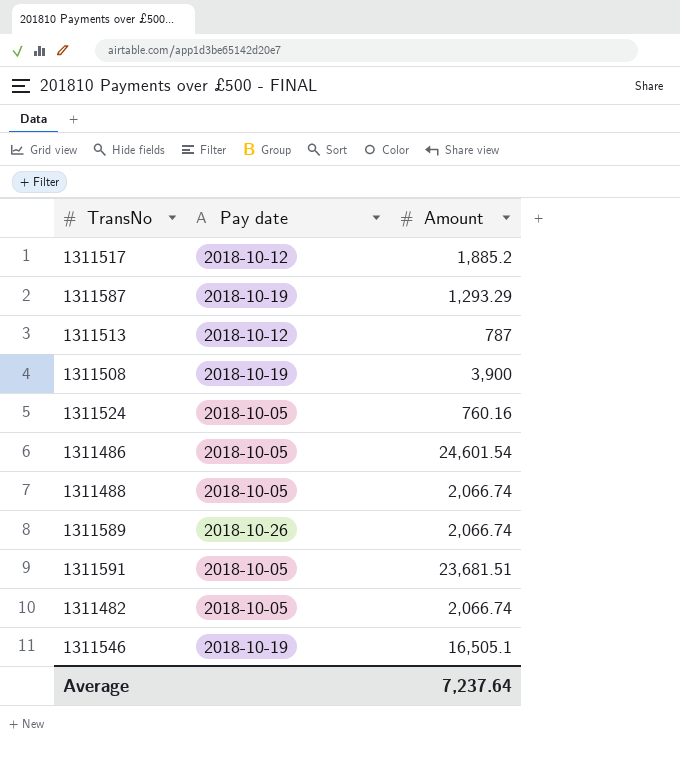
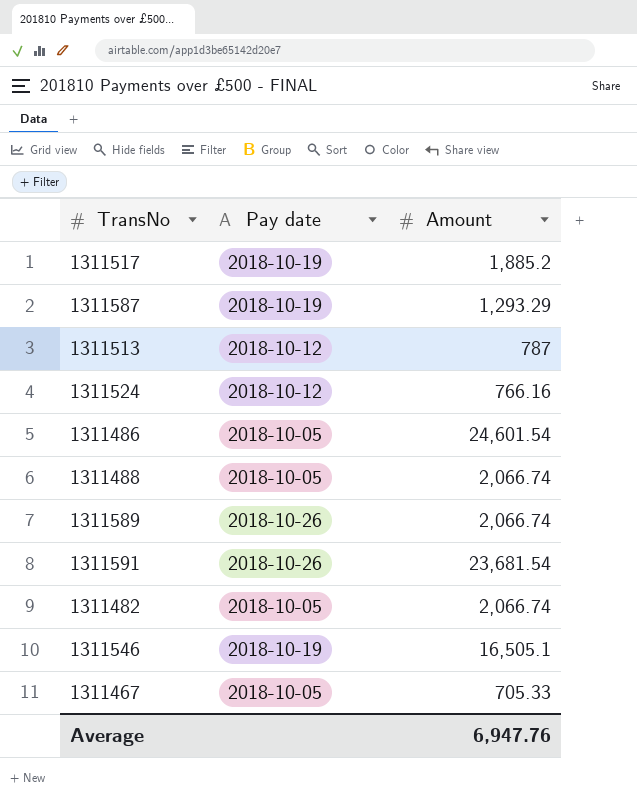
row 1311508: 2018-10-19 | 3,900 -> none
1311517 | Pay date: 2018-10-12 -> 2018-10-19
1311524 | Pay date: 2018-10-05 -> 2018-10-12
1311524 | Amount: 760.16 -> 766.16
1311591 | Pay date: 2018-10-05 -> 2018-10-26
1311591 | Amount: 23,681.51 -> 23,681.54
row 1311467: none -> 2018-10-05 | 705.33
Average | Amount: 7,237.64 -> 6,947.76

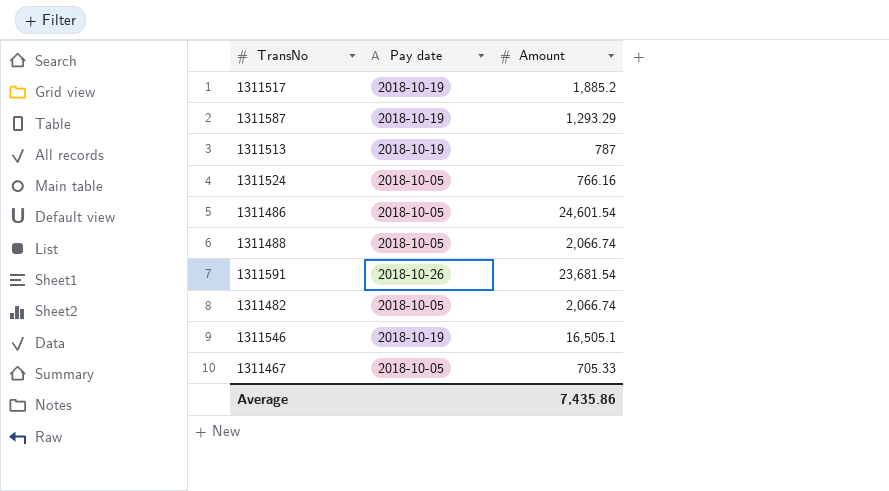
row 1311589: 2018-10-26 | 2,066.74 -> none
1311513 | Pay date: 2018-10-12 -> 2018-10-19
1311524 | Pay date: 2018-10-12 -> 2018-10-05
Average | Amount: 6,947.76 -> 7,435.86

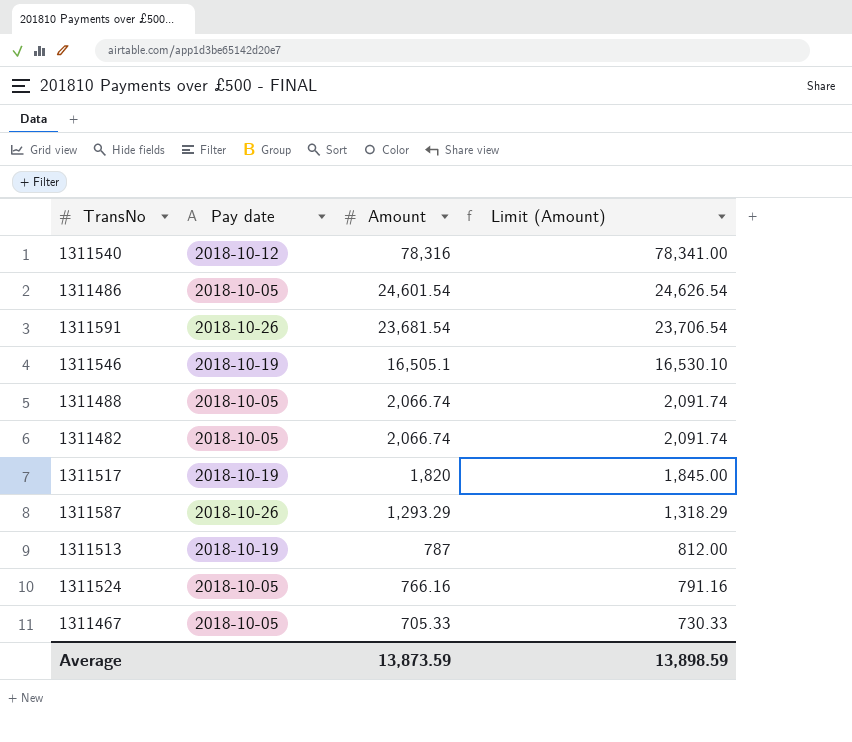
row order: none -> Amount descending
column Limit (Amount) | formula: none -> [Amount] + 25
row 1311540: none -> 2018-10-12 | 78,316 | 78,341.00
1311517 | Amount: 1,885.2 -> 1,820
1311587 | Pay date: 2018-10-19 -> 2018-10-26
Average | Amount: 7,435.86 -> 13,873.59

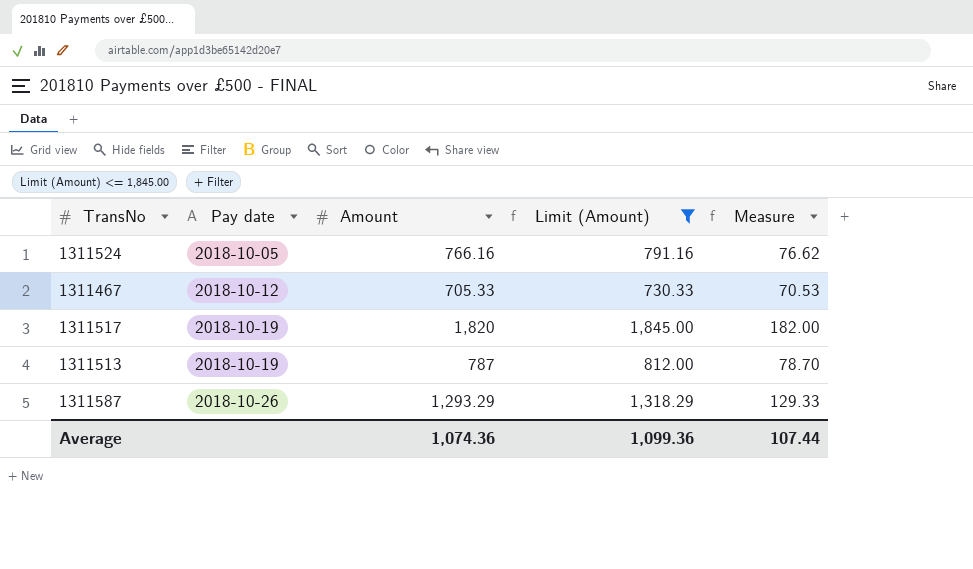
filter: none -> Limit (Amount) <= 1,845.00
row order: Amount descending -> Pay date ascending
column Measure | formula: none -> [Amount] * 0.1
1311467 | Pay date: 2018-10-05 -> 2018-10-12
Average | Amount: 13,873.59 -> 1,074.36
Average | Limit (Amount): 13,898.59 -> 1,099.36

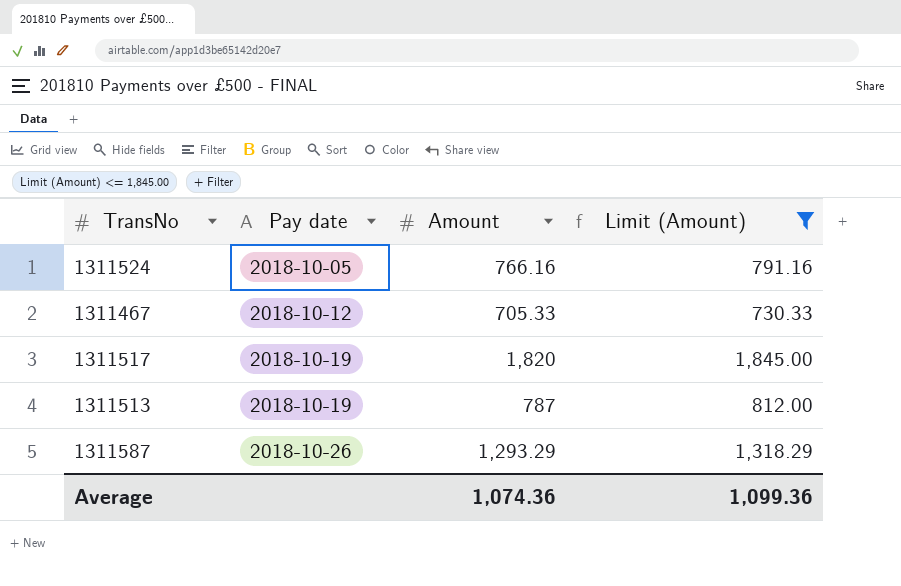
column Measure | formula: [Amount] * 0.1 -> none

